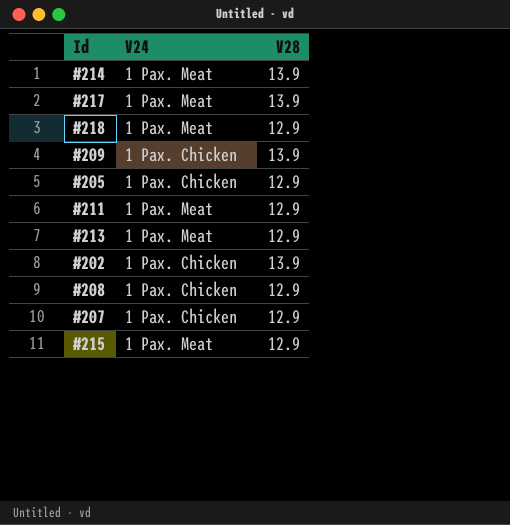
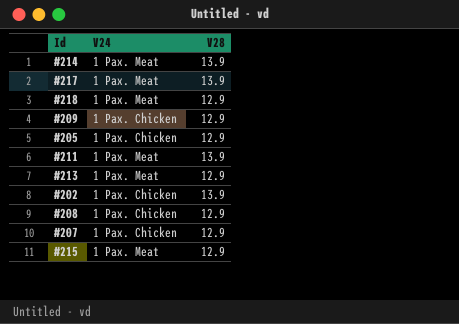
#209 | V28: 13.9 -> 12.9
#211 | V28: 12.9 -> 13.9

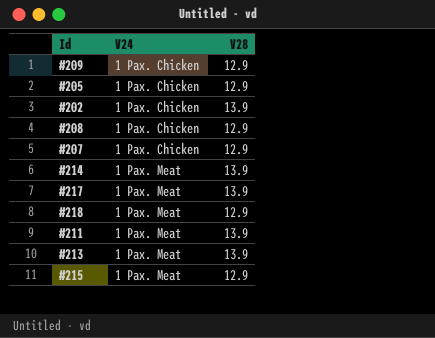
row order: none -> V24 ascending
#213 | V28: 12.9 -> 13.9

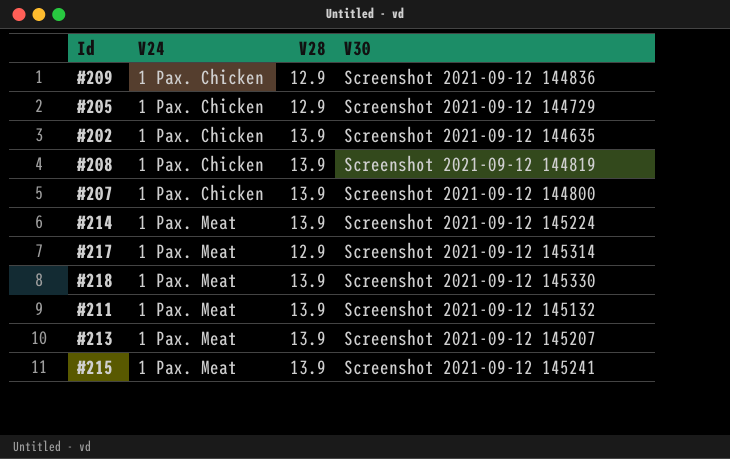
column V30 | position: none -> 4
#208 | V28: 12.9 -> 13.9
#207 | V28: 12.9 -> 13.9
#217 | V28: 13.9 -> 12.9
#218 | V28: 12.9 -> 13.9
#215 | V28: 12.9 -> 13.9

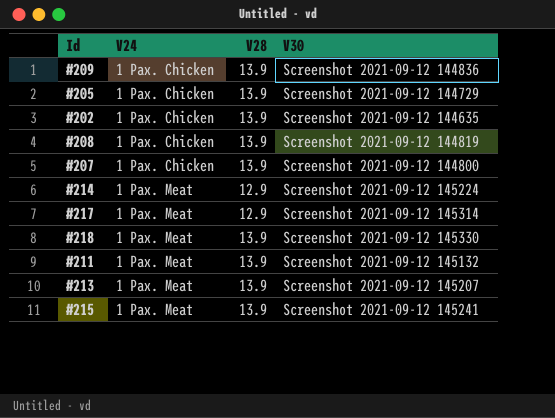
#209 | V28: 12.9 -> 13.9
#205 | V28: 12.9 -> 13.9
#214 | V28: 13.9 -> 12.9

